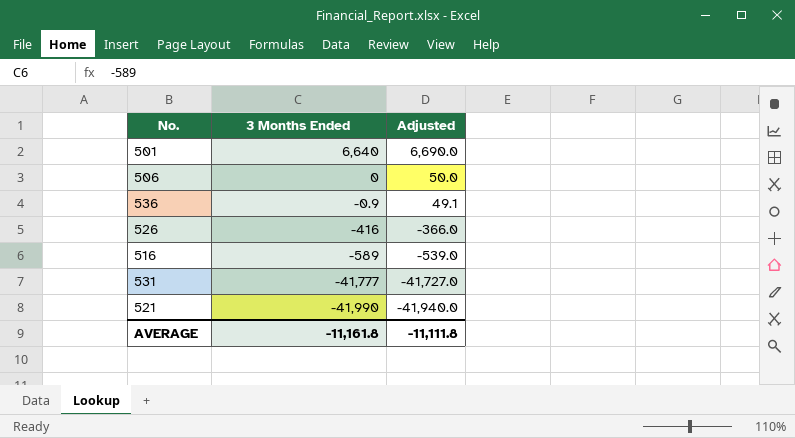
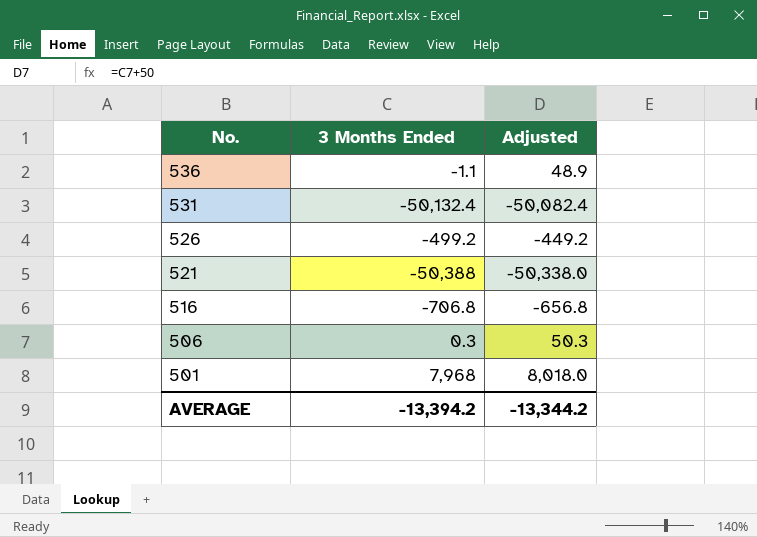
row order: 3 Months Ended descending -> No. descending
536 | 3 Months Ended: -0.9 -> -1.1
536 | Adjusted: 49.1 -> 48.9
531 | 3 Months Ended: -41,777 -> -50,132.4
531 | Adjusted: -41,727.0 -> -50,082.4
526 | 3 Months Ended: -416 -> -499.2
526 | Adjusted: -366.0 -> -449.2
521 | 3 Months Ended: -41,990 -> -50,388
521 | Adjusted: -41,940.0 -> -50,338.0
516 | 3 Months Ended: -589 -> -706.8
516 | Adjusted: -539.0 -> -656.8
506 | 3 Months Ended: 0 -> 0.3
506 | Adjusted: 50.0 -> 50.3
501 | 3 Months Ended: 6,640 -> 7,968
501 | Adjusted: 6,690.0 -> 8,018.0
AVERAGE | 3 Months Ended: -11,161.8 -> -13,394.2
AVERAGE | Adjusted: -11,111.8 -> -13,344.2

